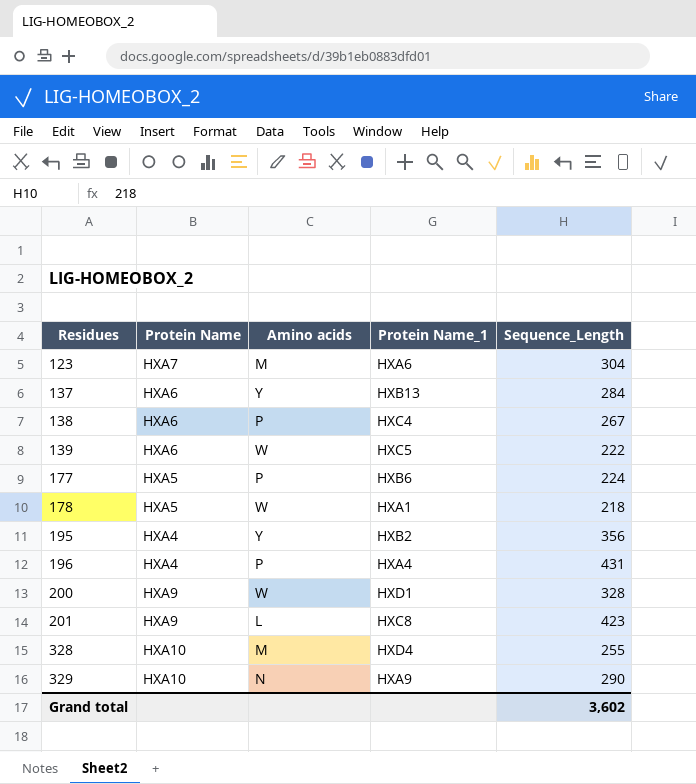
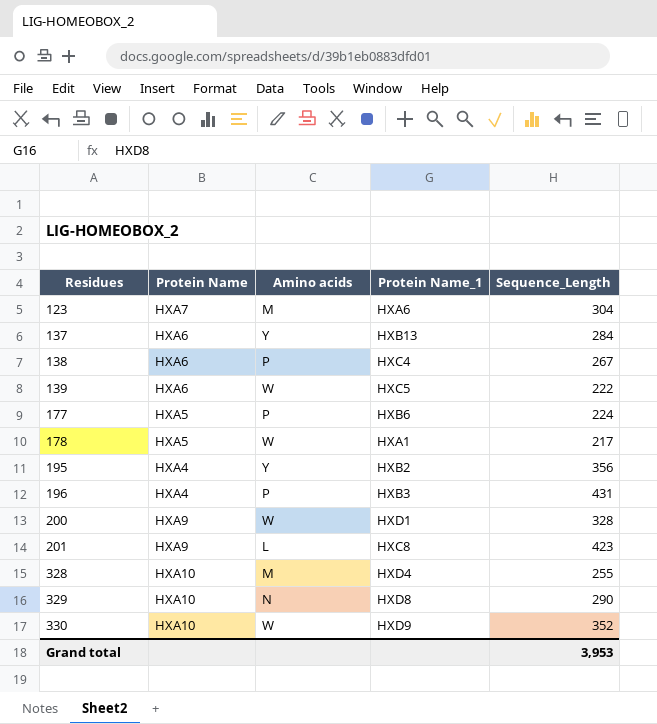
178 | Sequence_Length: 218 -> 217
196 | Protein Name_1: HXA4 -> HXB3
329 | Protein Name_1: HXA9 -> HXD8
row 330: none -> HXA10 | W | HXD9 | 352
Grand total | Sequence_Length: 3,602 -> 3,953

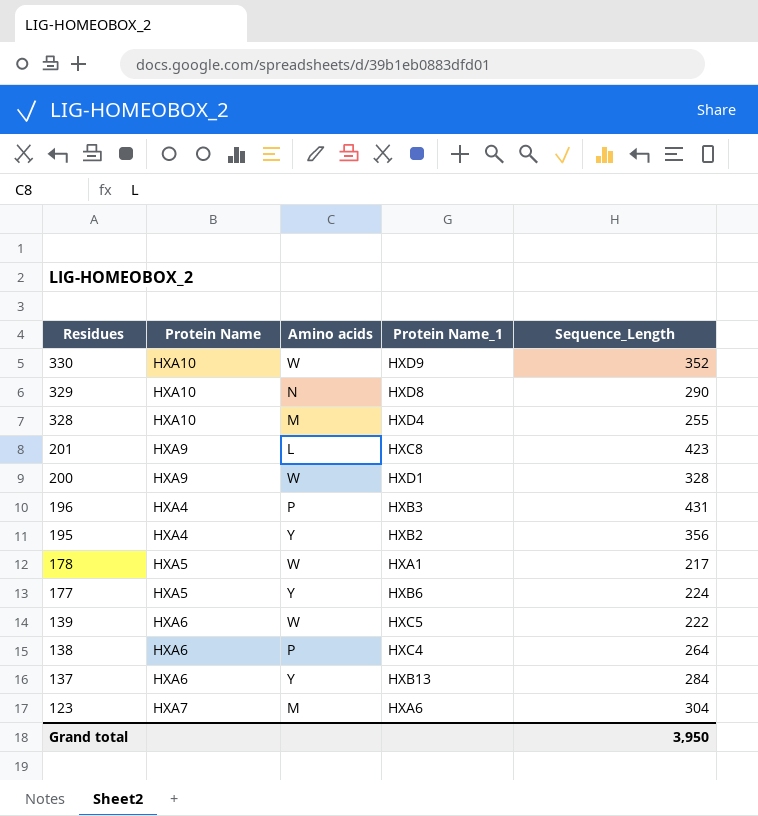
row order: Residues ascending -> Residues descending
177 | Amino acids: P -> Y
138 | Sequence_Length: 267 -> 264
Grand total | Sequence_Length: 3,953 -> 3,950

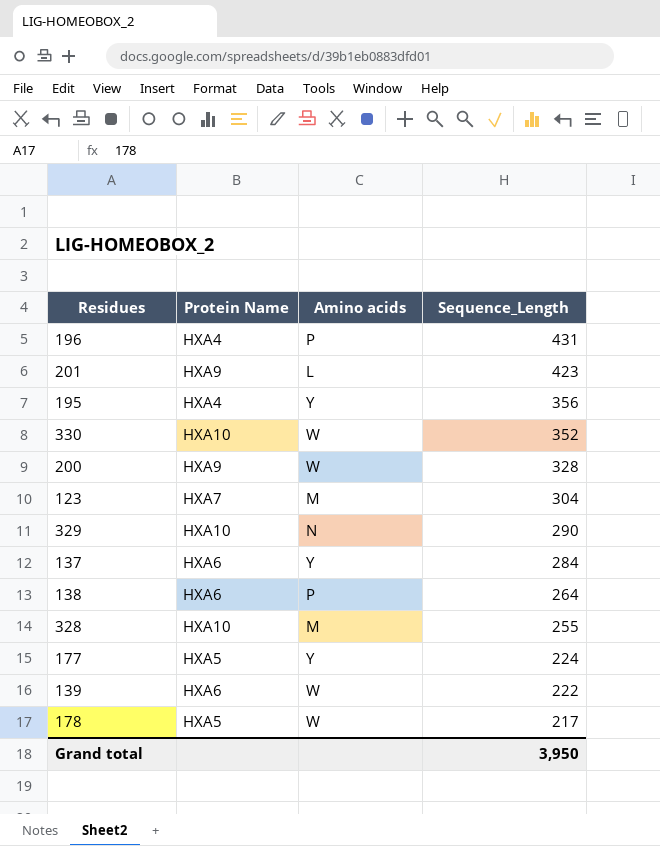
row order: Residues descending -> Sequence_Length descending
column Protein Name_1 | position: 4 -> none

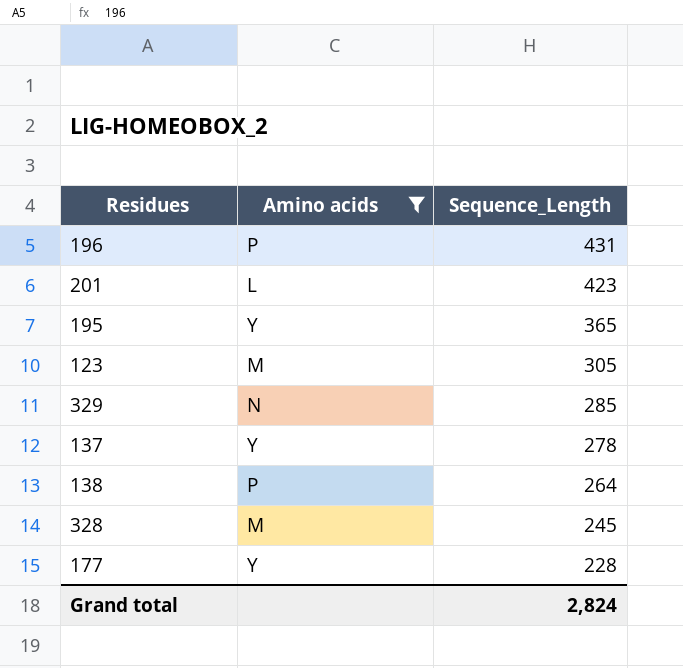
filter: none -> Amino acids != W
column Protein Name | position: 2 -> none
195 | Sequence_Length: 356 -> 365
123 | Sequence_Length: 304 -> 305
329 | Sequence_Length: 290 -> 285
137 | Sequence_Length: 284 -> 278
328 | Sequence_Length: 255 -> 245
177 | Sequence_Length: 224 -> 228
Grand total | Sequence_Length: 3,950 -> 2,824

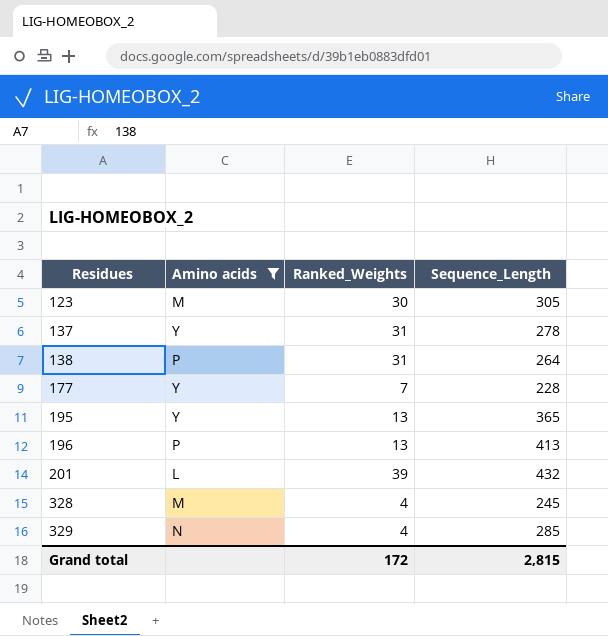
row order: Sequence_Length descending -> Residues ascending
column Ranked_Weights | position: none -> 3
196 | Sequence_Length: 431 -> 413
201 | Sequence_Length: 423 -> 432
Grand total | Sequence_Length: 2,824 -> 2,815

